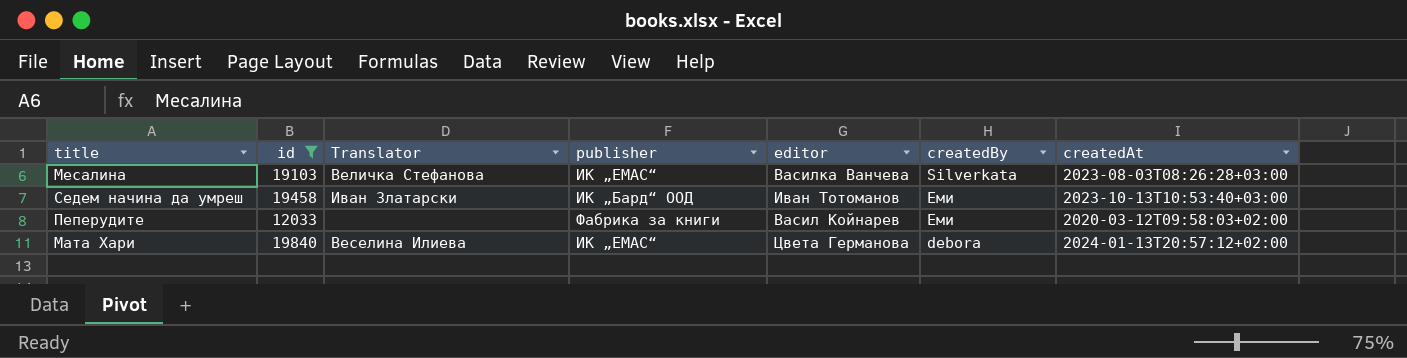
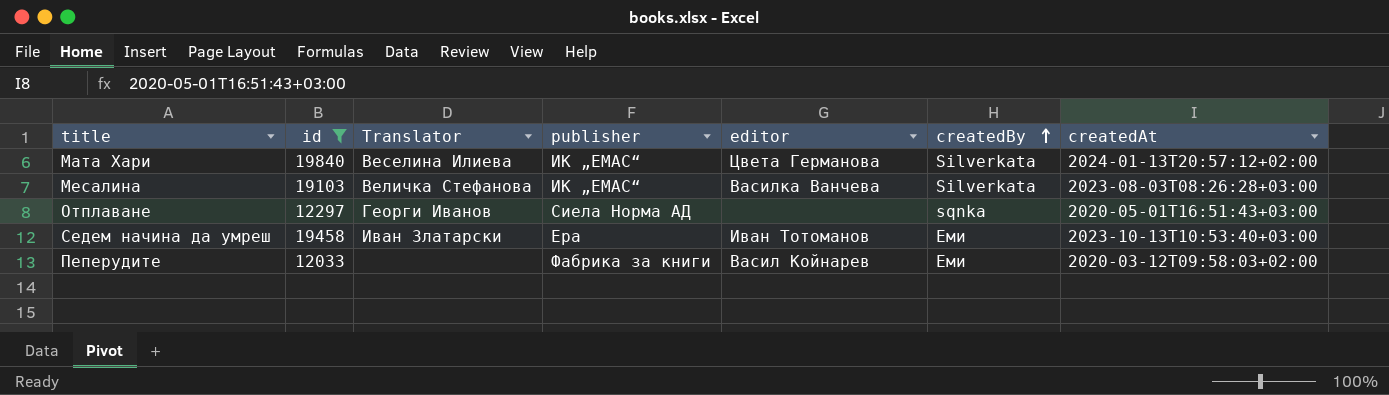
row order: none -> createdBy ascending
Мата Хари | createdBy: debora -> Silverkata
row Отплаване: none -> 12297 | Георги Иванов | Сиела Норма АД | none | sqnka | 2020-05-01T16:51:43+03:00
Седем начина да умреш | publisher: ИК „Бард“ ООД -> Ера

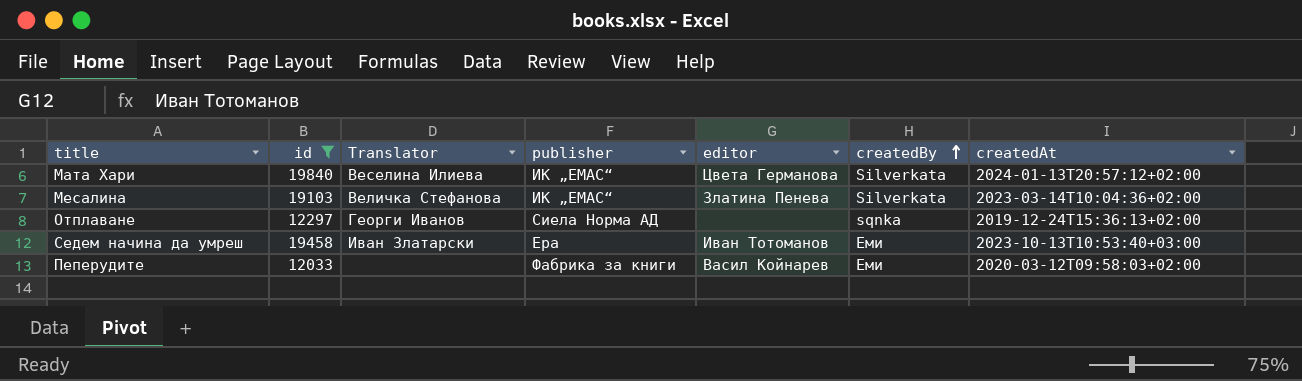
Месалина | editor: Василка Ванчева -> Златина Пенева
Месалина | createdAt: 2023-08-03T08:26:28+03:00 -> 2023-03-14T10:04:36+02:00
Отплаване | createdAt: 2020-05-01T16:51:43+03:00 -> 2019-12-24T15:36:13+02:00

